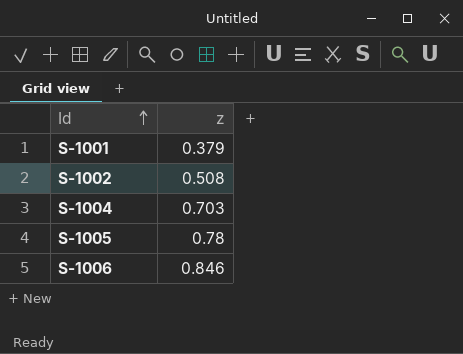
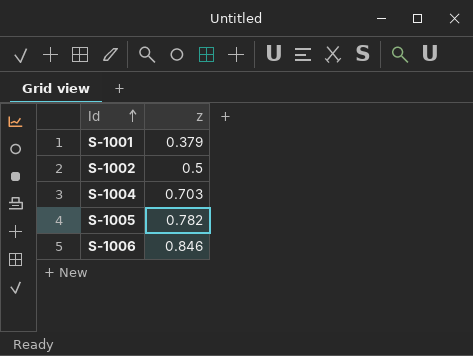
S-1002 | z: 0.508 -> 0.5
S-1005 | z: 0.78 -> 0.782

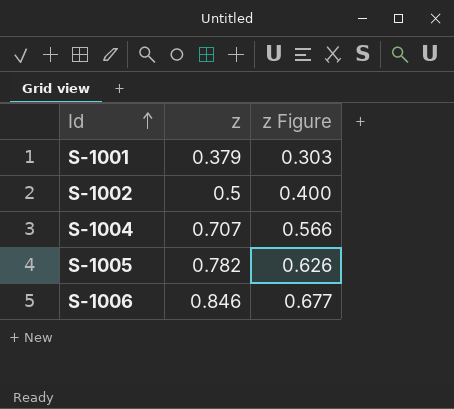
column z Figure | formula: none -> [z] * 0.8
S-1004 | z: 0.703 -> 0.707

